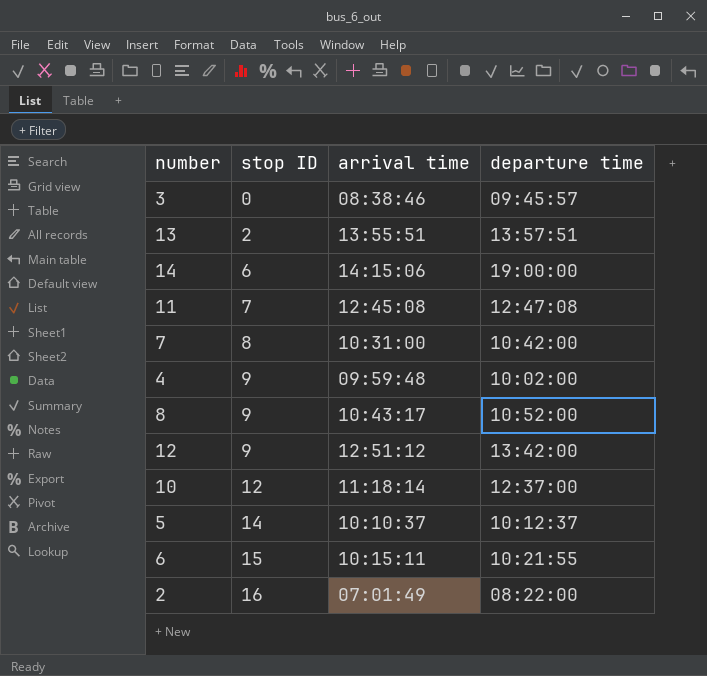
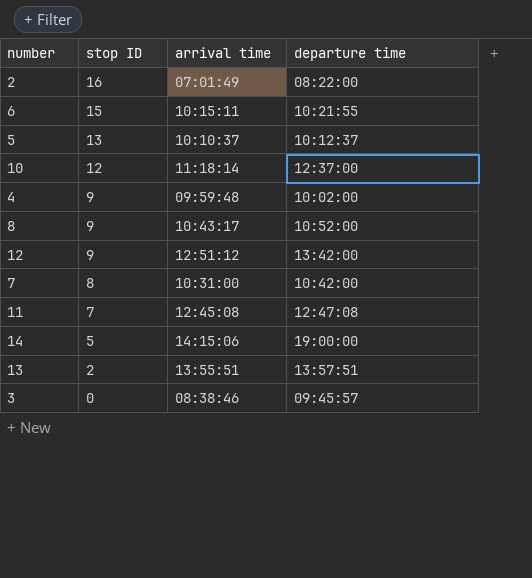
row order: stop ID ascending -> stop ID descending
5 | stop ID: 14 -> 13
14 | stop ID: 6 -> 5

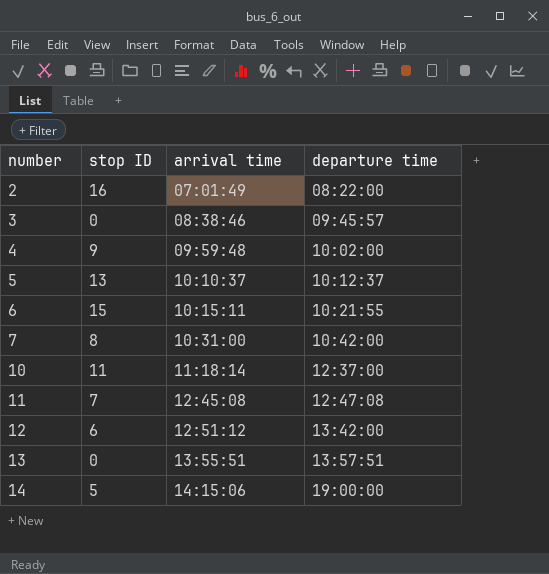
row order: stop ID descending -> number ascending
row 8: 9 | 10:43:17 | 10:52:00 -> none
10 | stop ID: 12 -> 11
12 | stop ID: 9 -> 6
13 | stop ID: 2 -> 0

